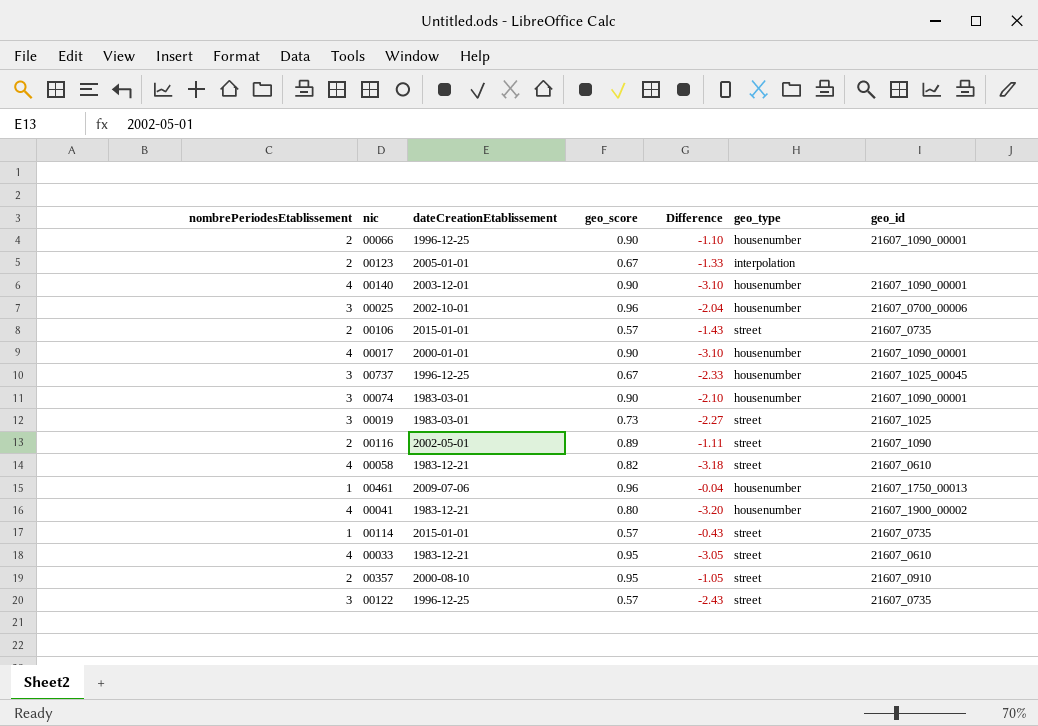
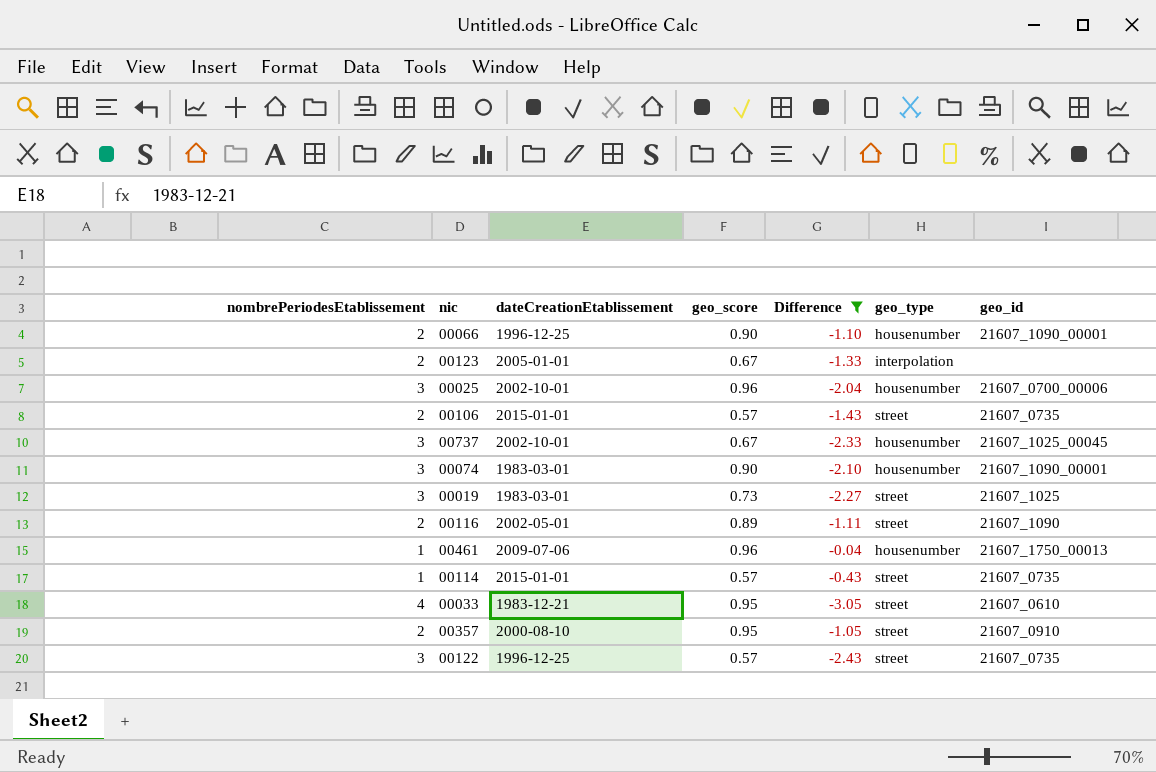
filter: none -> Difference >= -3.05
00737 | dateCreationEtablissement: 1996-12-25 -> 2002-10-01

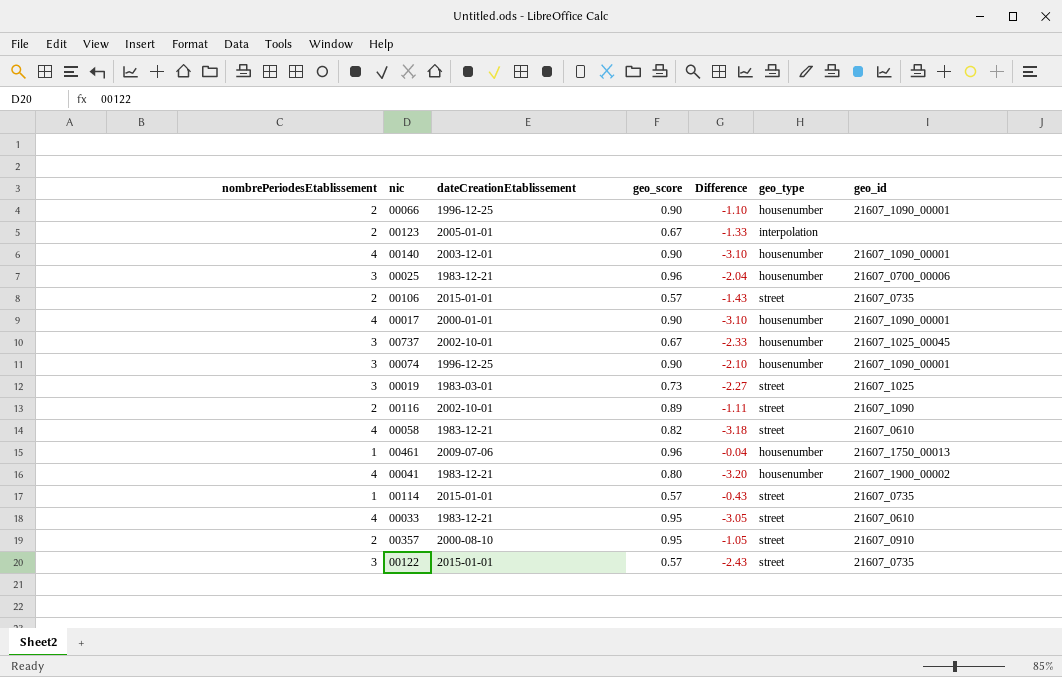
filter: Difference >= -3.05 -> none
00025 | dateCreationEtablissement: 2002-10-01 -> 1983-12-21
00074 | dateCreationEtablissement: 1983-03-01 -> 1996-12-25
00116 | dateCreationEtablissement: 2002-05-01 -> 2002-10-01
00122 | dateCreationEtablissement: 1996-12-25 -> 2015-01-01

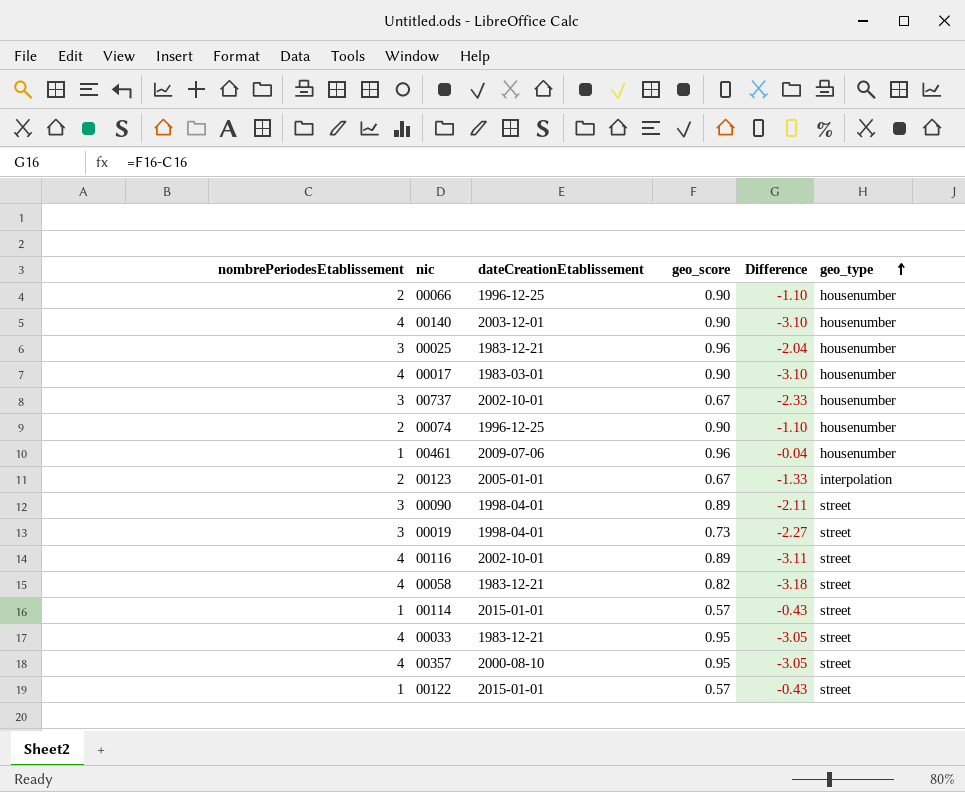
row order: none -> geo_type ascending
column geo_id | position: 7 -> none
row 00106: 2 | 2015-01-01 | 0.57 | -1.43 | street | 21607_0735 -> none
row 00041: 4 | 1983-12-21 | 0.80 | -3.20 | housenumber | 21607_1900_00002 -> none
00017 | dateCreationEtablissement: 2000-01-01 -> 1983-03-01
00074 | nombrePeriodesEtablissement: 3 -> 2
00074 | Difference: -2.10 -> -1.10
row 00090: none -> 3 | 1998-04-01 | 0.89 | -2.11 | street
00019 | dateCreationEtablissement: 1983-03-01 -> 1998-04-01
00116 | nombrePeriodesEtablissement: 2 -> 4
00116 | Difference: -1.11 -> -3.11
00357 | nombrePeriodesEtablissement: 2 -> 4
00357 | Difference: -1.05 -> -3.05
00122 | nombrePeriodesEtablissement: 3 -> 1
00122 | Difference: -2.43 -> -0.43

